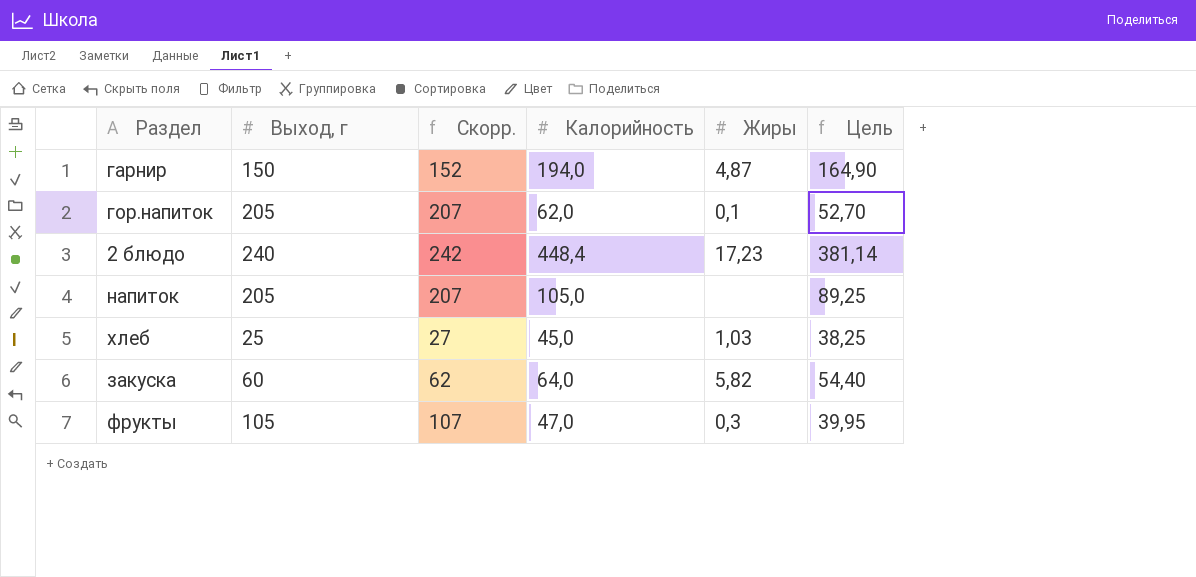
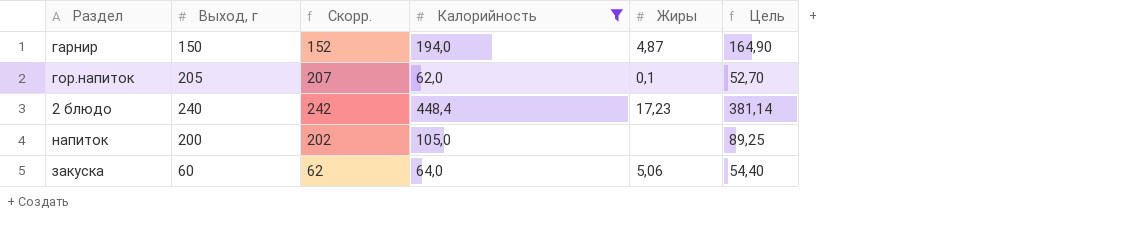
filter: none -> Калорийность >= 62,0
напиток | Выход, г: 205 -> 200
напиток | Скорр.: 207 -> 202
закуска | Жиры: 5,82 -> 5,06

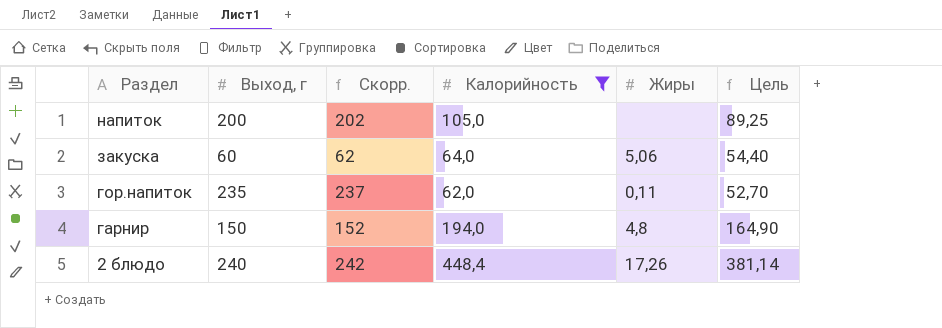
row order: none -> Раздел descending
гор.напиток | Выход, г: 205 -> 235
гор.напиток | Скорр.: 207 -> 237
гор.напиток | Жиры: 0,1 -> 0,11
гарнир | Жиры: 4,87 -> 4,8
2 блюдо | Жиры: 17,23 -> 17,26

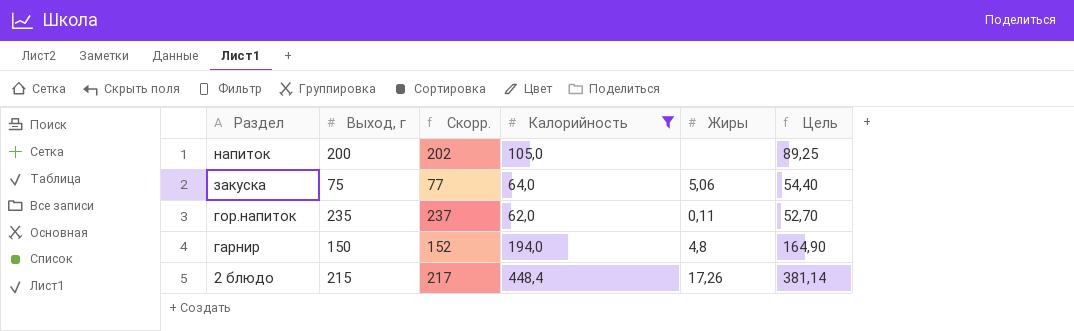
закуска | Выход, г: 60 -> 75
закуска | Скорр.: 62 -> 77
2 блюдо | Выход, г: 240 -> 215
2 блюдо | Скорр.: 242 -> 217

